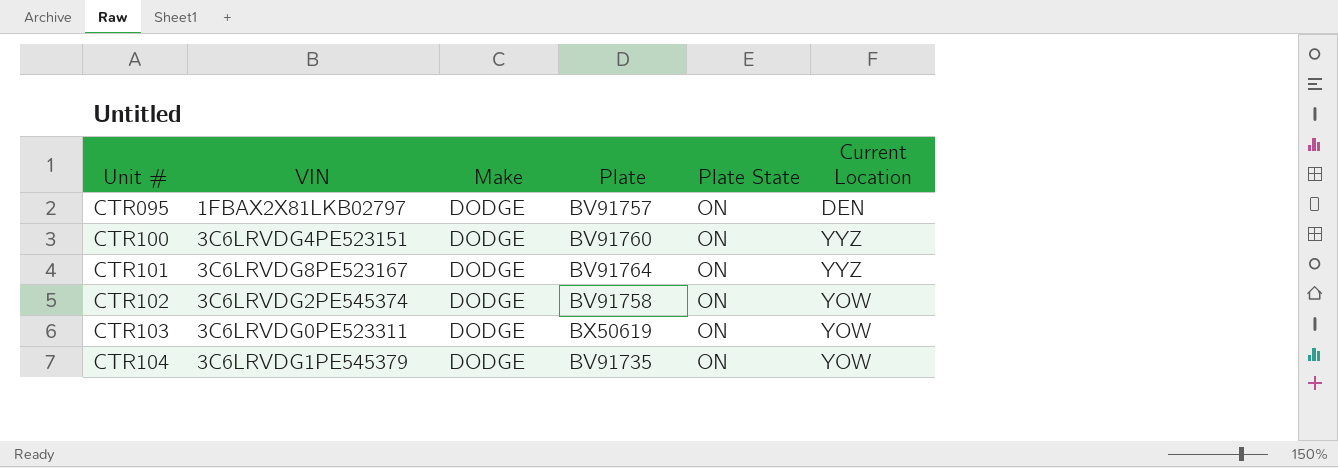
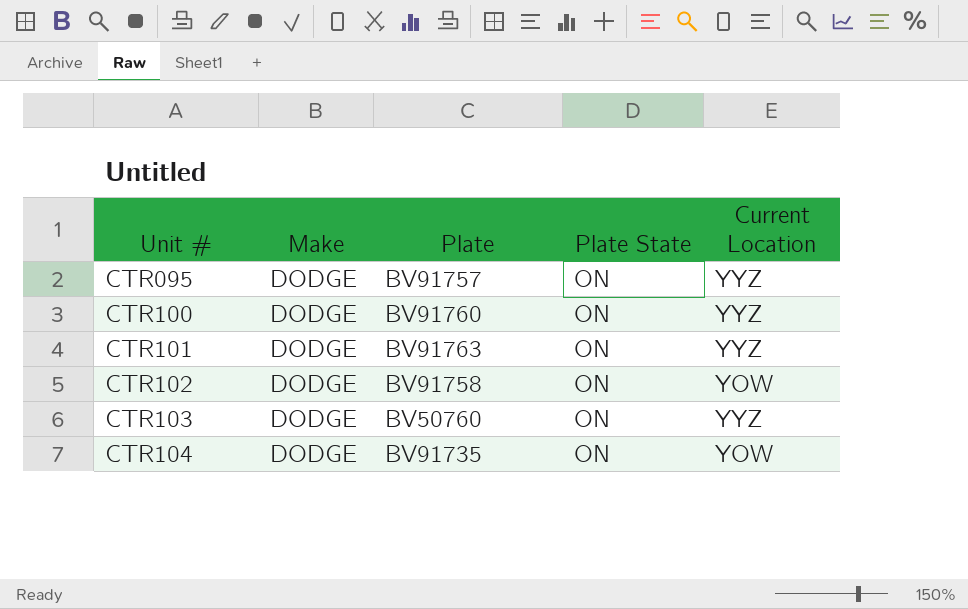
column VIN | position: 2 -> none
CTR095 | Current Location: DEN -> YYZ
CTR101 | Plate: BV91764 -> BV91763
CTR103 | Plate: BX50619 -> BV50760
CTR103 | Current Location: YOW -> YYZ

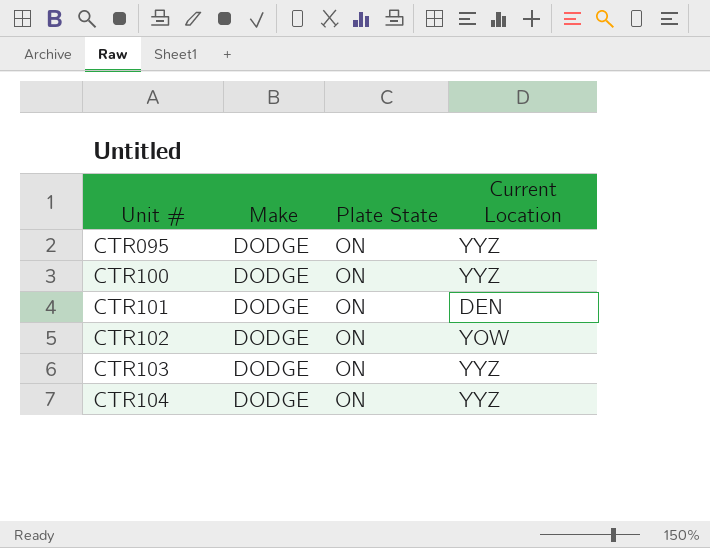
column Plate | position: 3 -> none
CTR101 | Current Location: YYZ -> DEN
CTR104 | Current Location: YOW -> YYZ

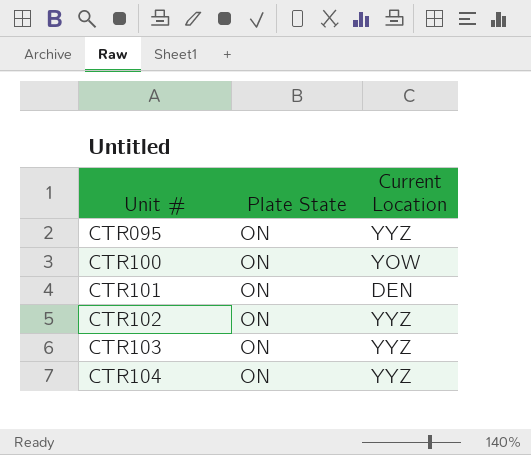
column Make | position: 2 -> none
CTR100 | Current Location: YYZ -> YOW
CTR102 | Current Location: YOW -> YYZ

